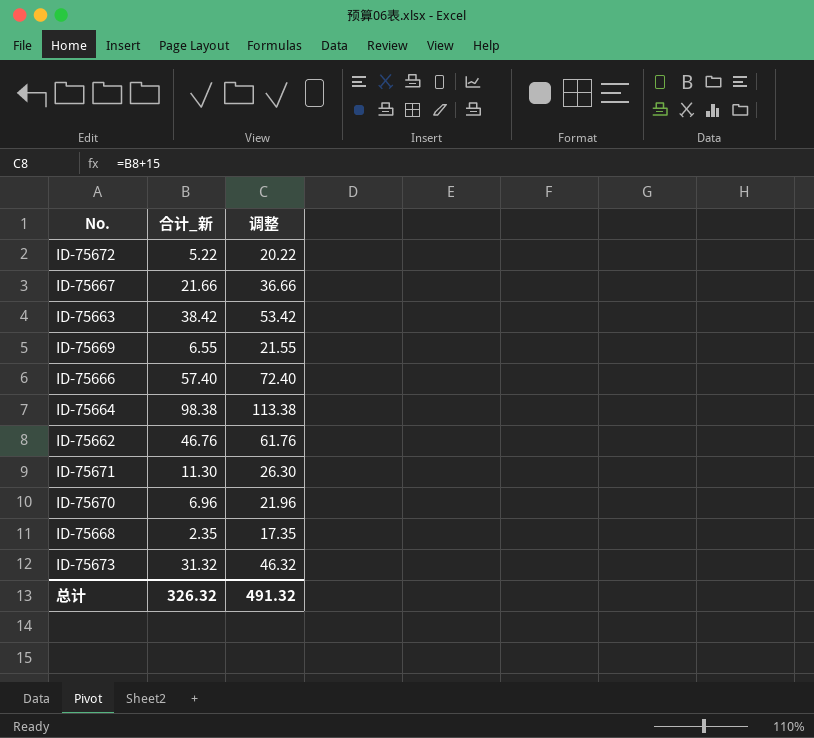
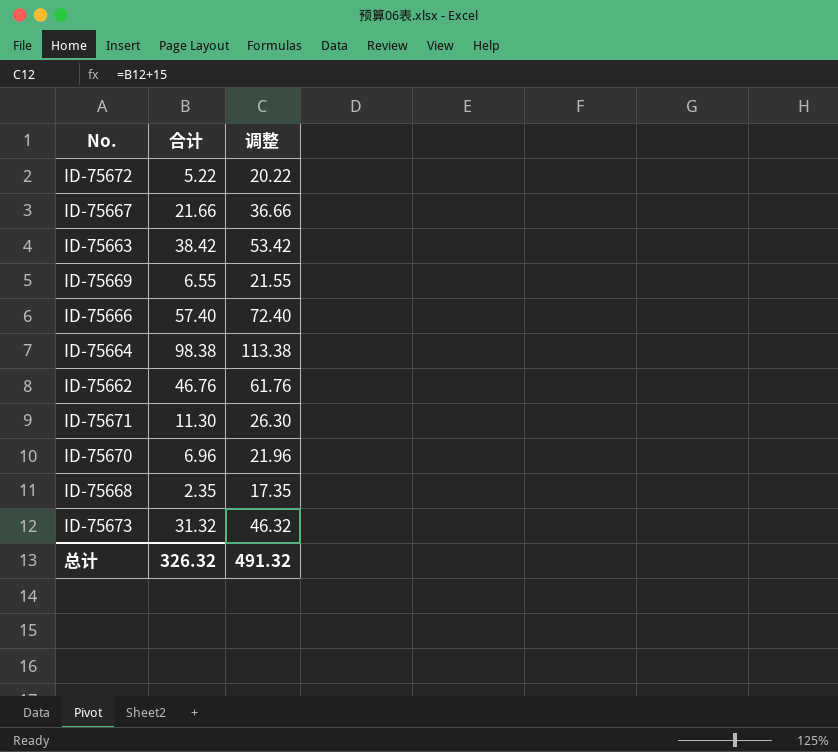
column name: 合计_新 -> 合计

